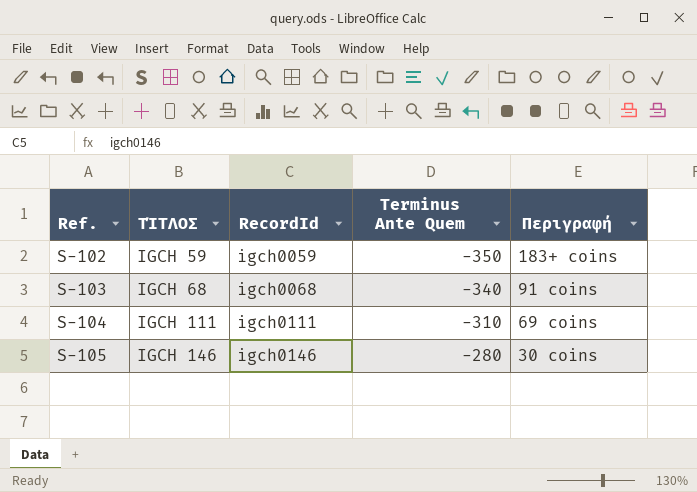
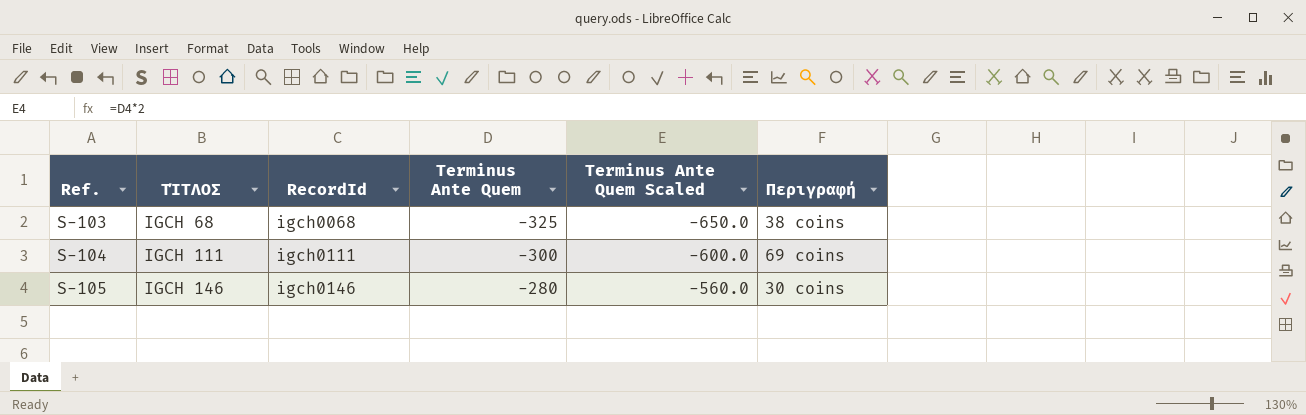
column Terminus Ante Quem Scaled | formula: none -> [Terminus Ante Quem] * 2
row S-102: IGCH 59 | igch0059 | -350 | 183+ coins -> none
S-103 | Terminus Ante Quem: -340 -> -325
S-103 | Περιγραφή: 91 coins -> 38 coins
S-104 | Terminus Ante Quem: -310 -> -300

